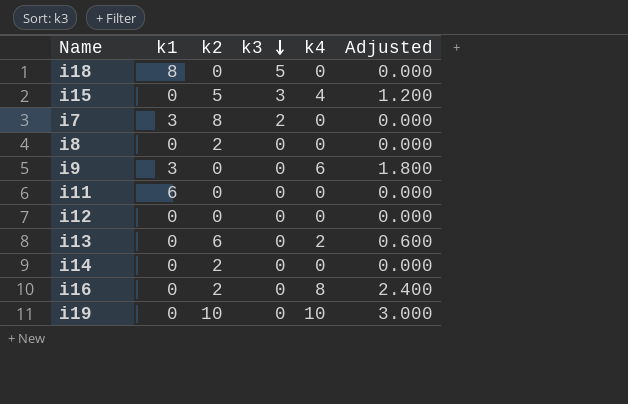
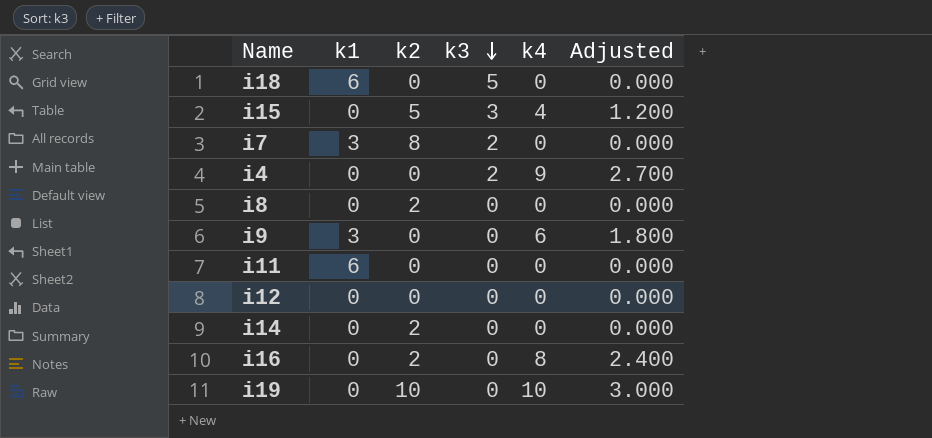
row i13: 0 | 6 | 0 | 2 | 0.600 -> none
i18 | k1: 8 -> 6
row i4: none -> 0 | 0 | 2 | 9 | 2.700

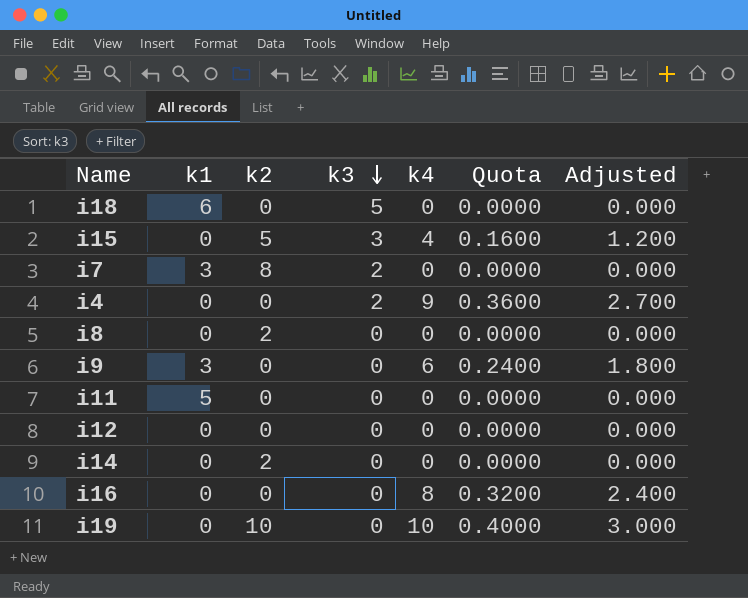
column Quota | formula: none -> [k4] * 0.04
i11 | k1: 6 -> 5
i16 | k2: 2 -> 0

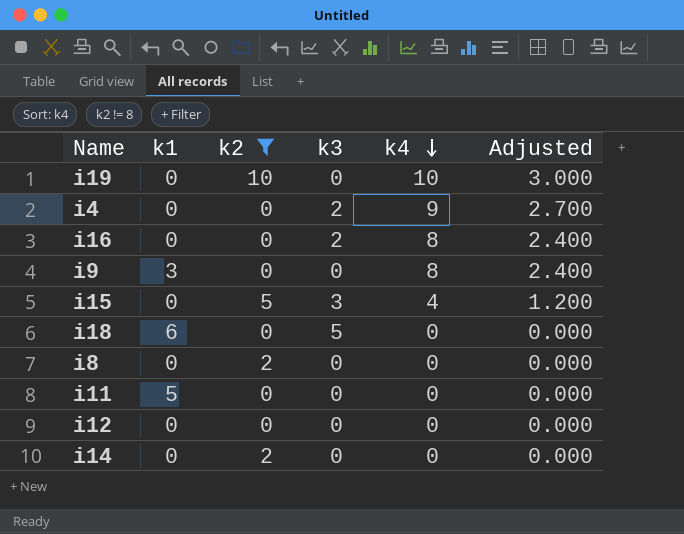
filter: none -> k2 != 8
row order: k3 descending -> k4 descending
column Quota | formula: [k4] * 0.04 -> none
i16 | k3: 0 -> 2
i9 | k4: 6 -> 8
i9 | Adjusted: 1.800 -> 2.400

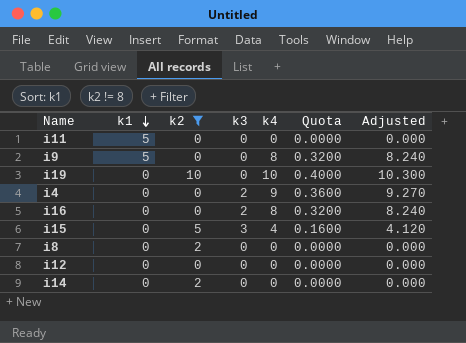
row order: k4 descending -> k1 descending
column Quota | formula: none -> [k4] * 0.04
column Adjusted | formula: [k4] * 0.3 -> [k4] * 1.03
row i18: 6 | 0 | 5 | 0 | 0.000 -> none
i9 | k1: 3 -> 5

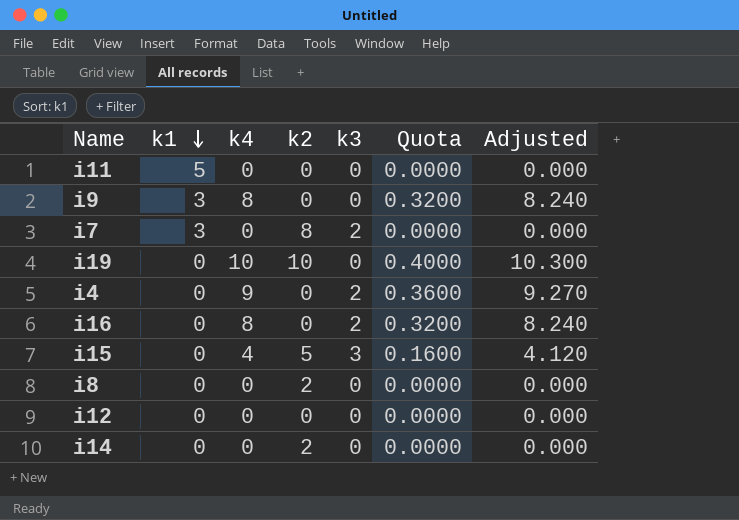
filter: k2 != 8 -> none
column k4 | position: 5 -> 3
i9 | k1: 5 -> 3

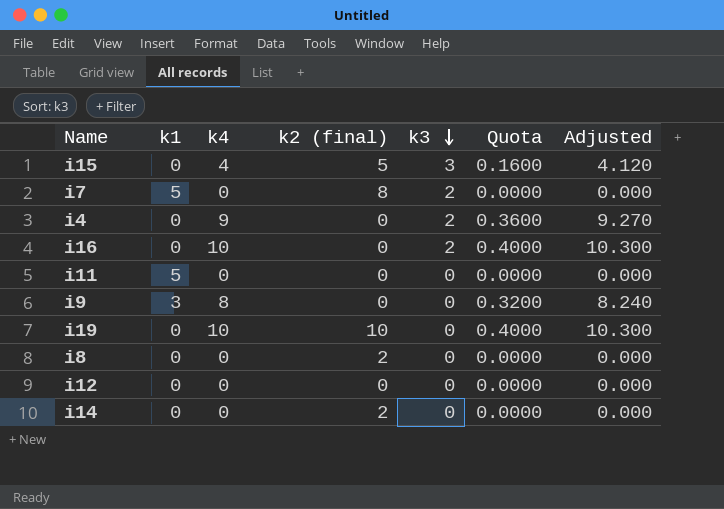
row order: k1 descending -> k3 descending
column name: k2 -> k2 (final)
i7 | k1: 3 -> 5
i16 | k4: 8 -> 10
i16 | Quota: 0.3200 -> 0.4000
i16 | Adjusted: 8.240 -> 10.300

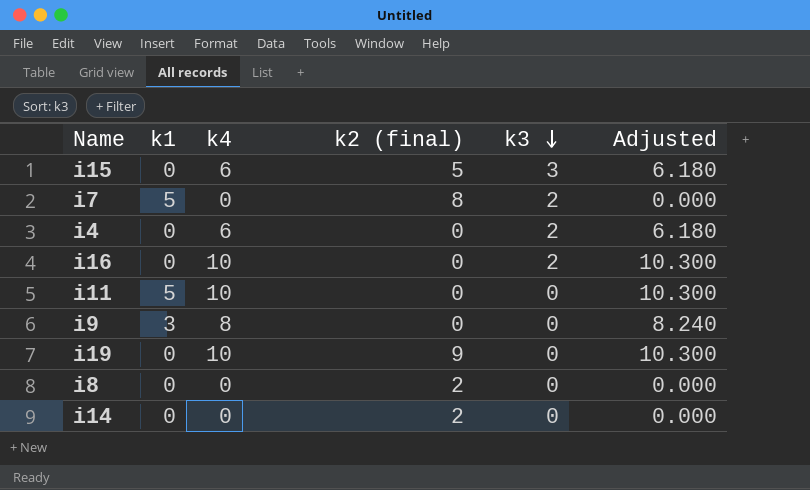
column Quota | formula: [k4] * 0.04 -> none
row i12: 0 | 0 | 0 | 0 | 0.0000 | 0.000 -> none
i15 | k4: 4 -> 6
i15 | Adjusted: 4.120 -> 6.180
i4 | k4: 9 -> 6
i4 | Adjusted: 9.270 -> 6.180
i11 | k4: 0 -> 10
i11 | Adjusted: 0.000 -> 10.300
i19 | k2 (final): 10 -> 9

